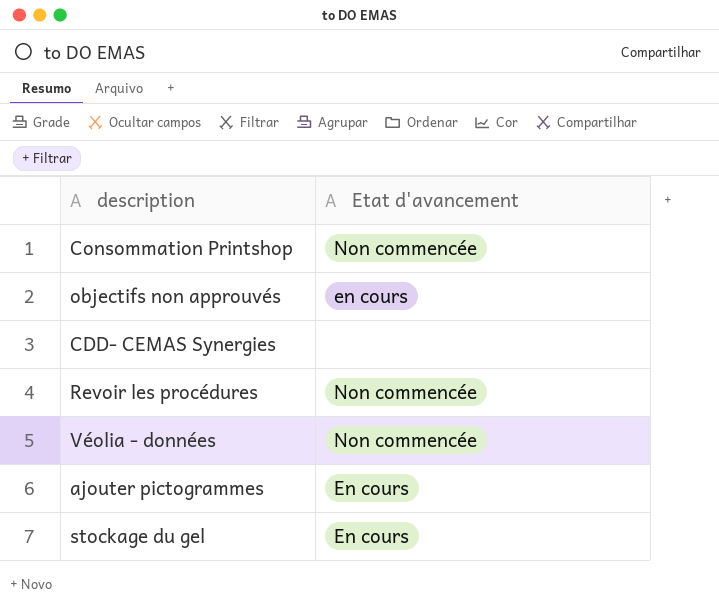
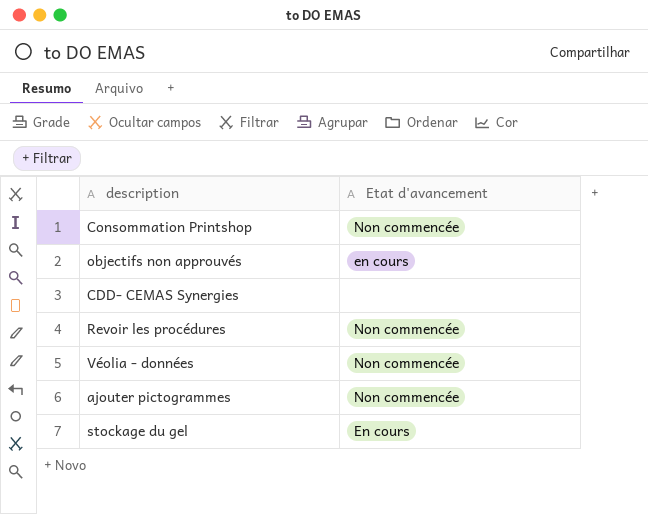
ajouter pictogrammes | Etat d'avancement: En cours -> Non commencée

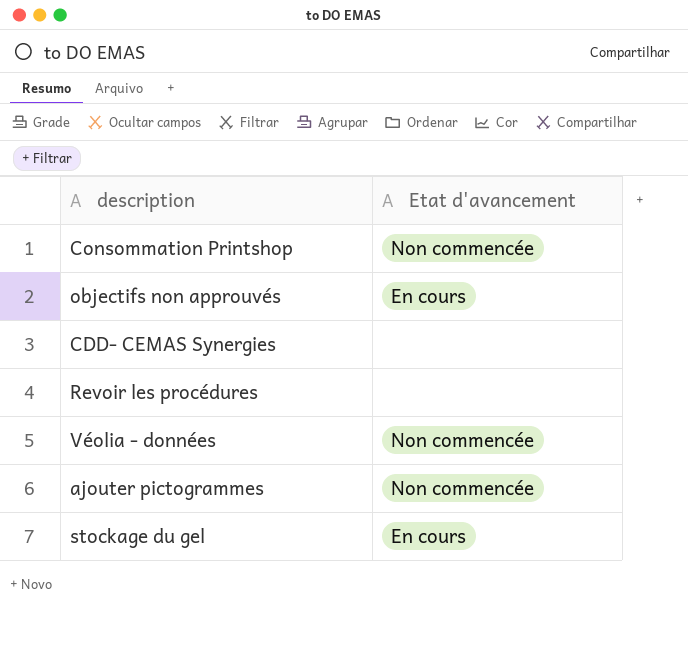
objectifs non approuvés | Etat d'avancement: en cours -> En cours
Revoir les procédures | Etat d'avancement: Non commencée -> none

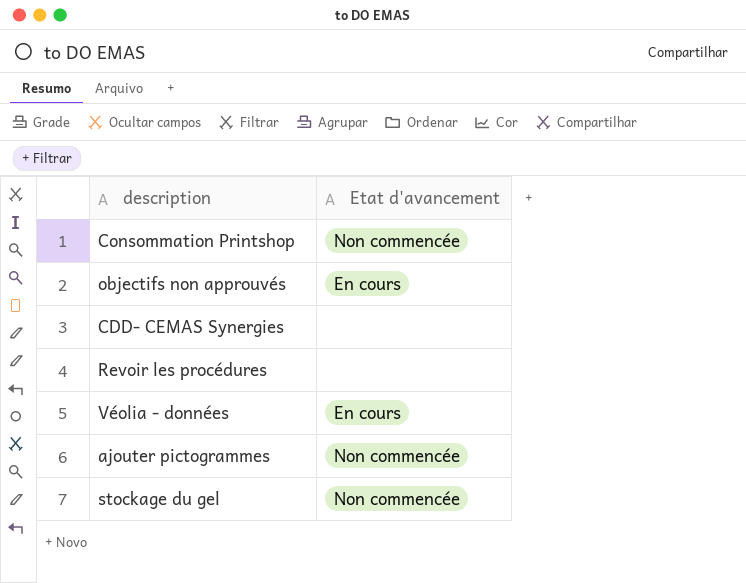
Véolia - données | Etat d'avancement: Non commencée -> En cours
stockage du gel | Etat d'avancement: En cours -> Non commencée

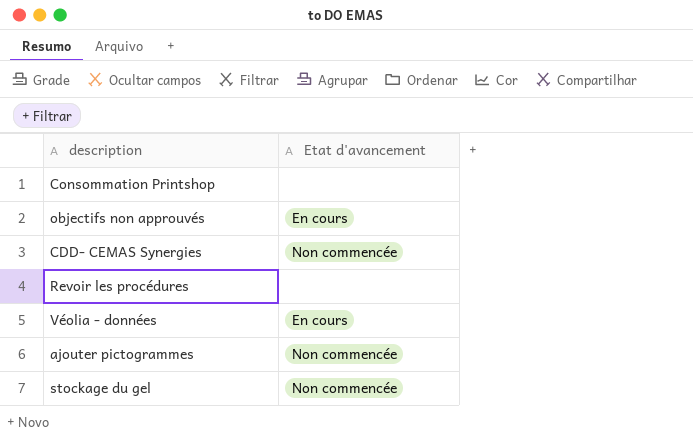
Consommation Printshop | Etat d'avancement: Non commencée -> none
CDD- CEMAS Synergies | Etat d'avancement: none -> Non commencée

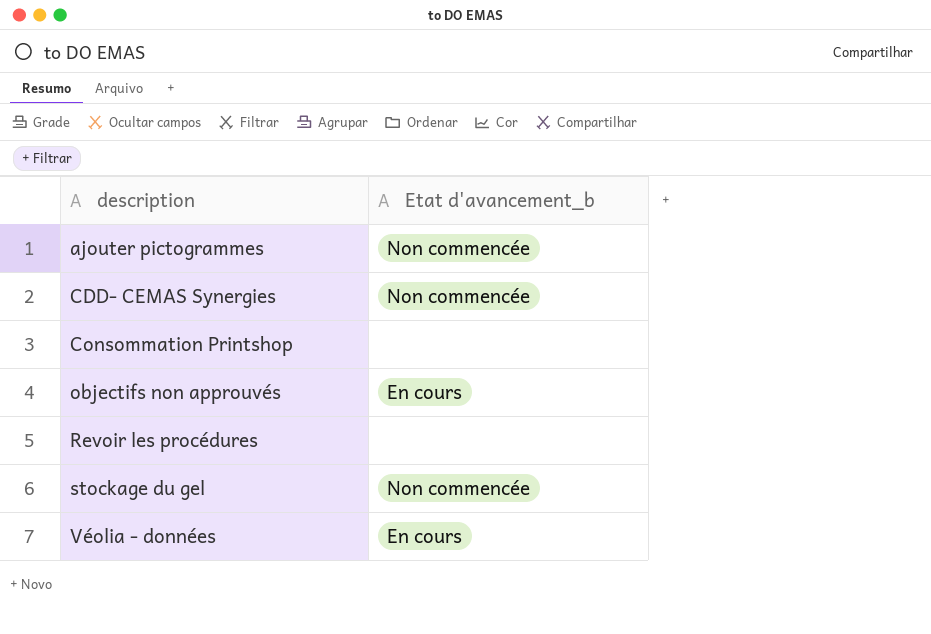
row order: none -> description ascending
column name: Etat d'avancement -> Etat d'avancement_b

